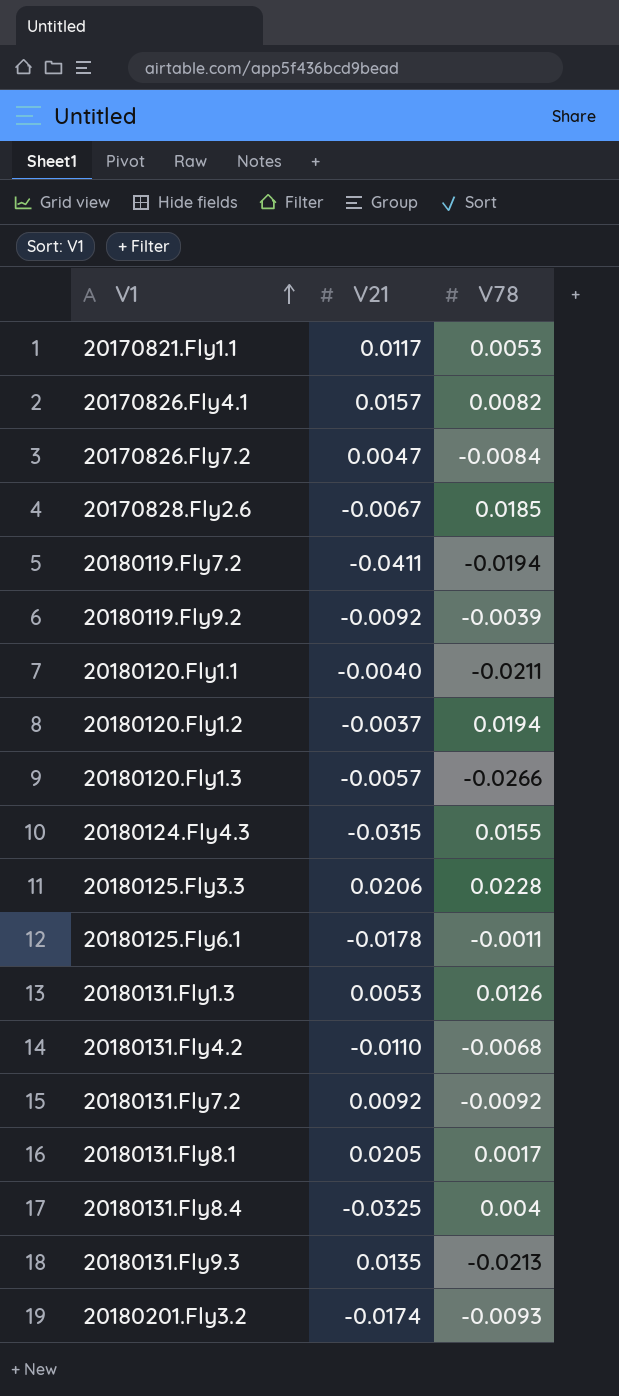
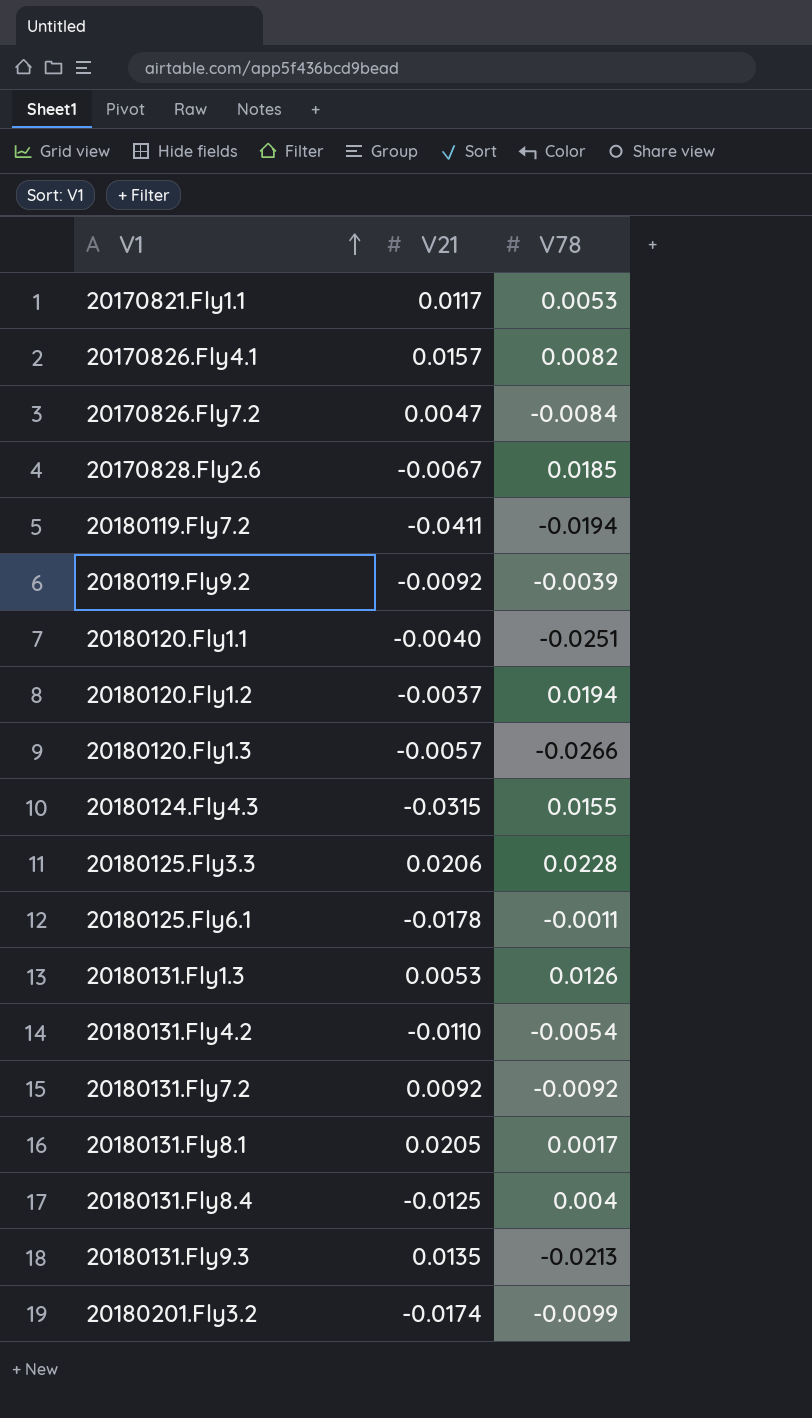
20180120.Fly1.1 | V78: -0.0211 -> -0.0251
20180131.Fly4.2 | V78: -0.0068 -> -0.0054
20180131.Fly8.4 | V21: -0.0325 -> -0.0125
20180201.Fly3.2 | V78: -0.0093 -> -0.0099

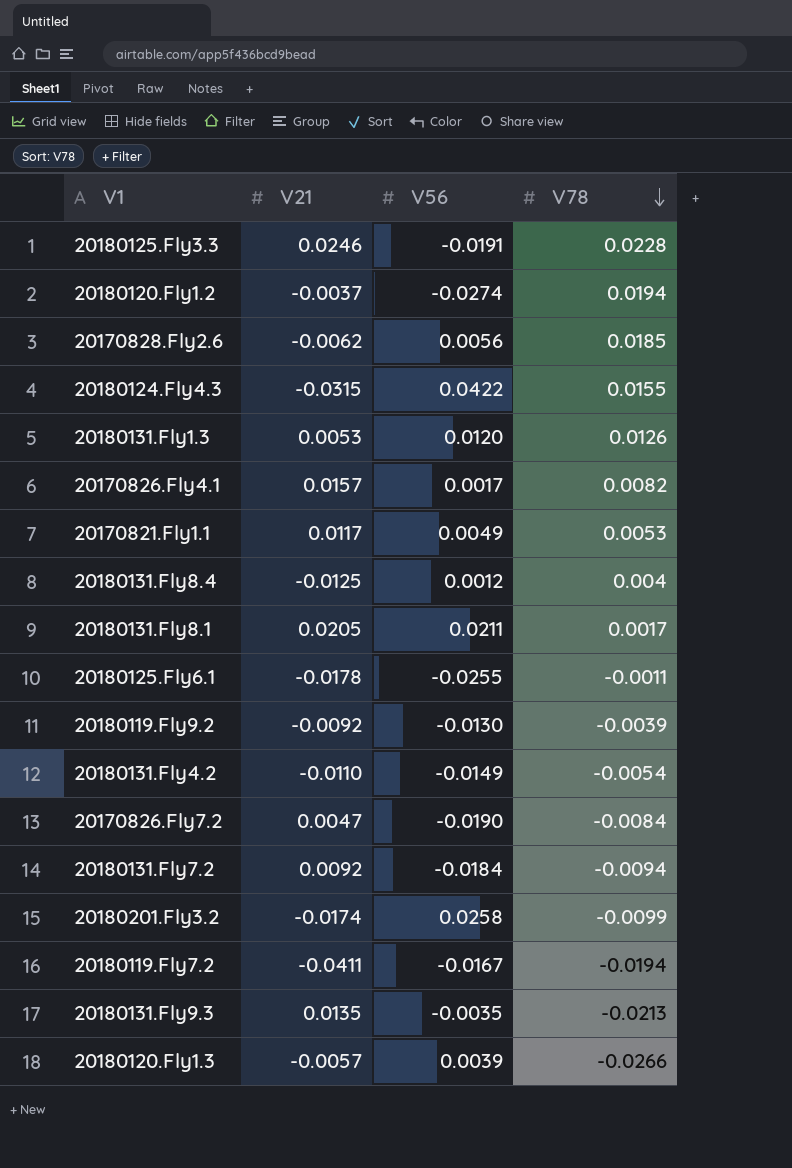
row order: V1 ascending -> V78 descending
column V56 | position: none -> 3
row 20180120.Fly1.1: -0.0040 | -0.0251 -> none
20180125.Fly3.3 | V21: 0.0206 -> 0.0246
20170828.Fly2.6 | V21: -0.0067 -> -0.0062
20180131.Fly7.2 | V78: -0.0092 -> -0.0094

